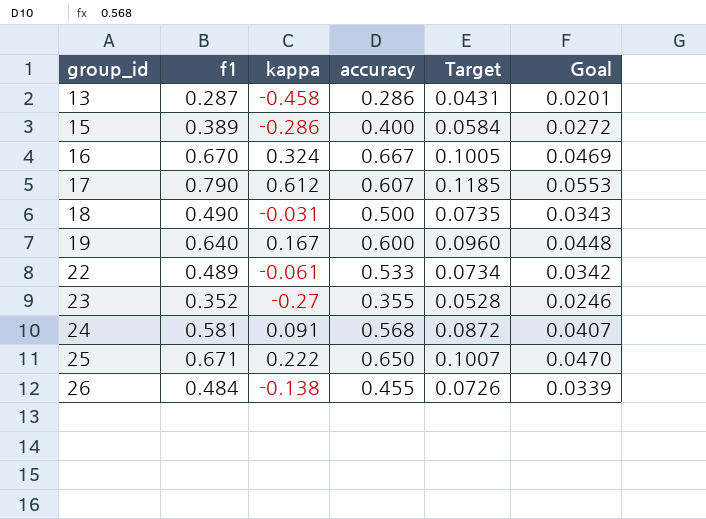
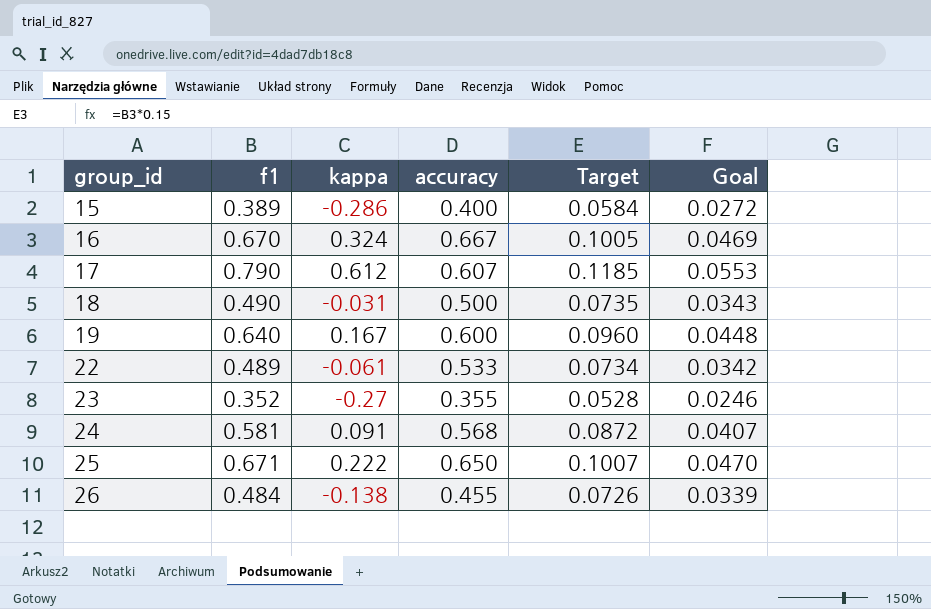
row 13: 0.287 | -0.458 | 0.286 | 0.0431 | 0.0201 -> none

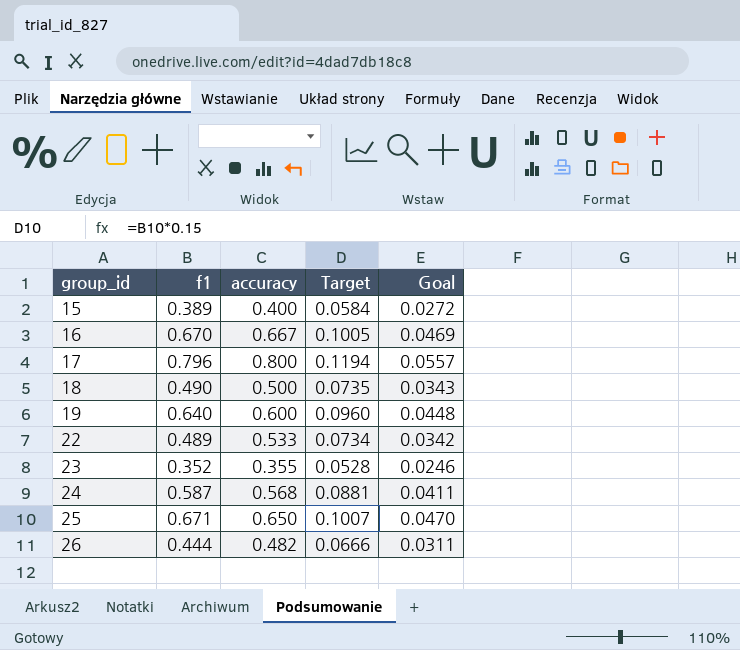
column kappa | position: 3 -> none
17 | f1: 0.790 -> 0.796
17 | accuracy: 0.607 -> 0.800
17 | Target: 0.1185 -> 0.1194
17 | Goal: 0.0553 -> 0.0557
24 | f1: 0.581 -> 0.587
24 | Target: 0.0872 -> 0.0881
24 | Goal: 0.0407 -> 0.0411
26 | f1: 0.484 -> 0.444
26 | accuracy: 0.455 -> 0.482
26 | Target: 0.0726 -> 0.0666
26 | Goal: 0.0339 -> 0.0311

